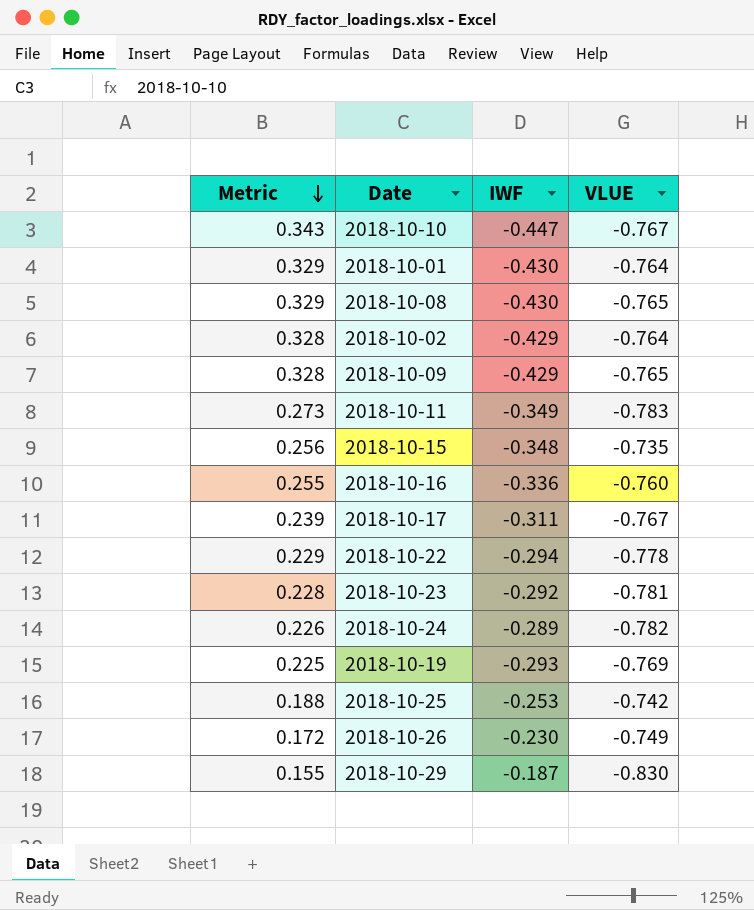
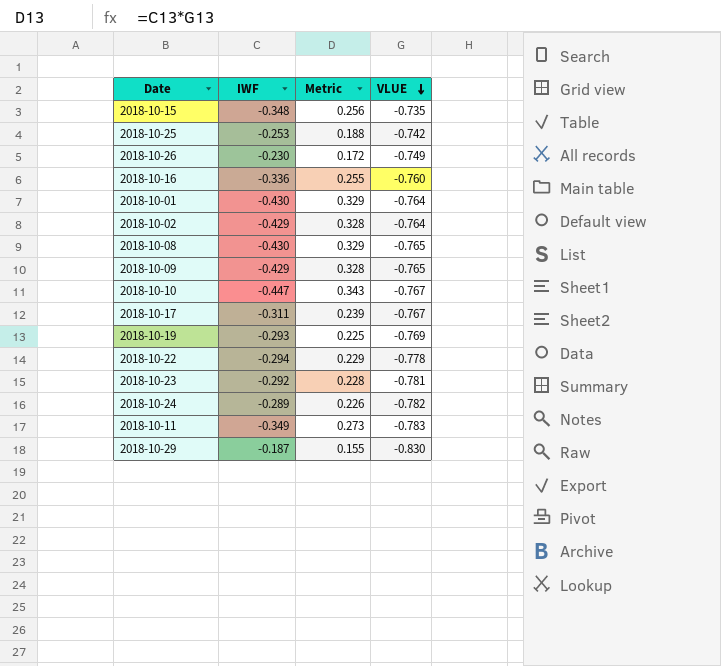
row order: Metric descending -> VLUE descending
column Metric | position: 1 -> 3

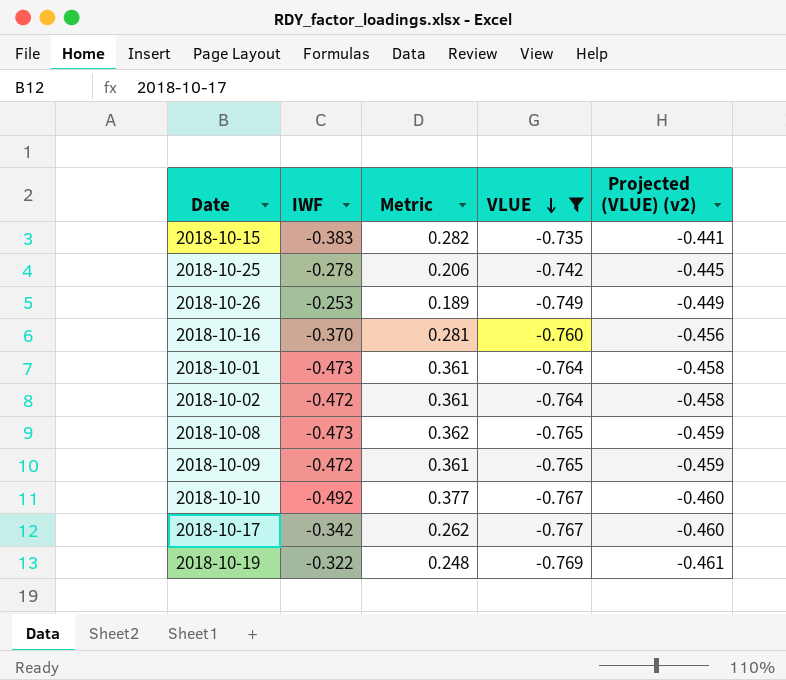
filter: none -> VLUE >= -0.769
column Projected (VLUE) (v2) | formula: none -> [VLUE] * 0.6
2018-10-15 | IWF: -0.348 -> -0.383
2018-10-15 | Metric: 0.256 -> 0.282
2018-10-25 | IWF: -0.253 -> -0.278
2018-10-25 | Metric: 0.188 -> 0.206
2018-10-26 | IWF: -0.230 -> -0.253
2018-10-26 | Metric: 0.172 -> 0.189
2018-10-16 | IWF: -0.336 -> -0.370
2018-10-16 | Metric: 0.255 -> 0.281
2018-10-01 | IWF: -0.430 -> -0.473
2018-10-01 | Metric: 0.329 -> 0.361
2018-10-02 | IWF: -0.429 -> -0.472
2018-10-02 | Metric: 0.328 -> 0.361
2018-10-08 | IWF: -0.430 -> -0.473
2018-10-08 | Metric: 0.329 -> 0.362
2018-10-09 | IWF: -0.429 -> -0.472
2018-10-09 | Metric: 0.328 -> 0.361
2018-10-10 | IWF: -0.447 -> -0.492
2018-10-10 | Metric: 0.343 -> 0.377
2018-10-17 | IWF: -0.311 -> -0.342
2018-10-17 | Metric: 0.239 -> 0.262
2018-10-19 | IWF: -0.293 -> -0.322
2018-10-19 | Metric: 0.225 -> 0.248

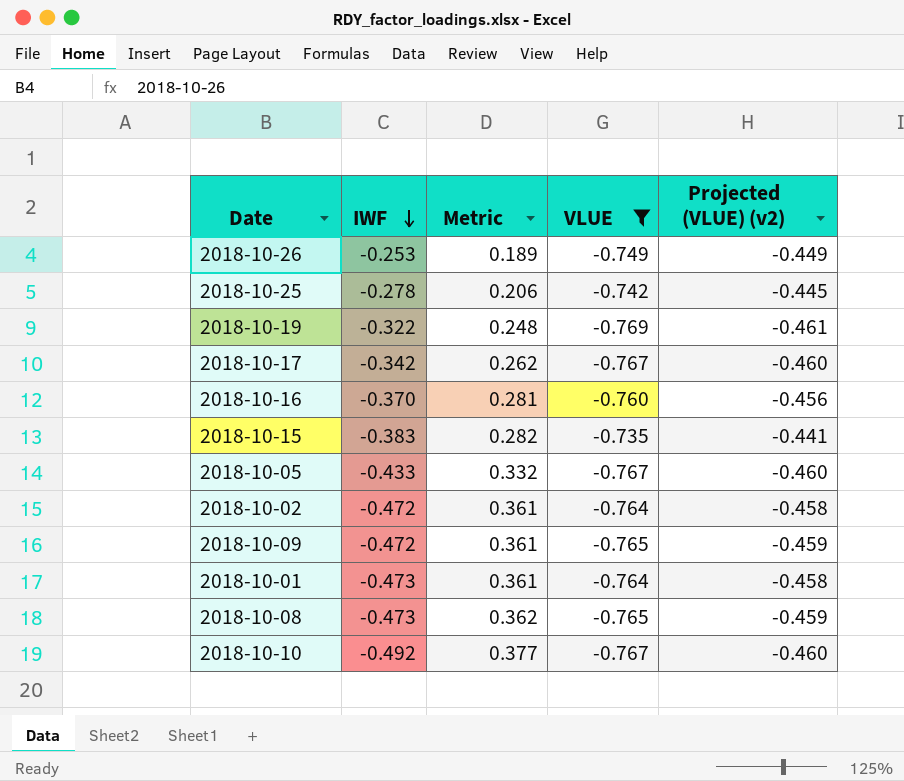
row order: VLUE descending -> IWF descending
row 2018-10-05: none -> -0.433 | 0.332 | -0.767 | -0.460

